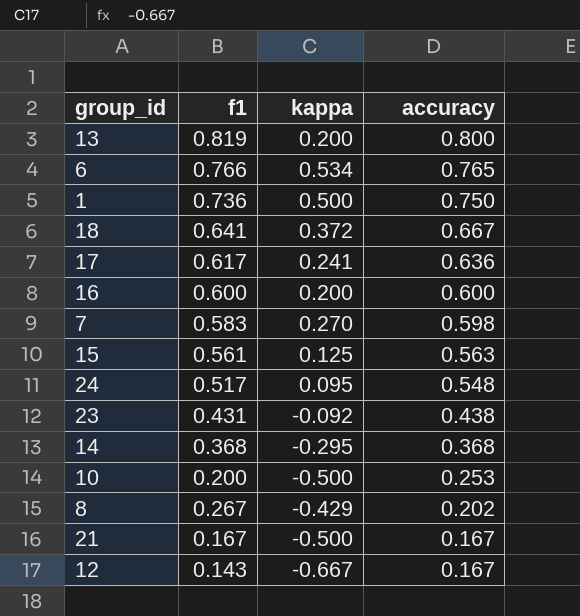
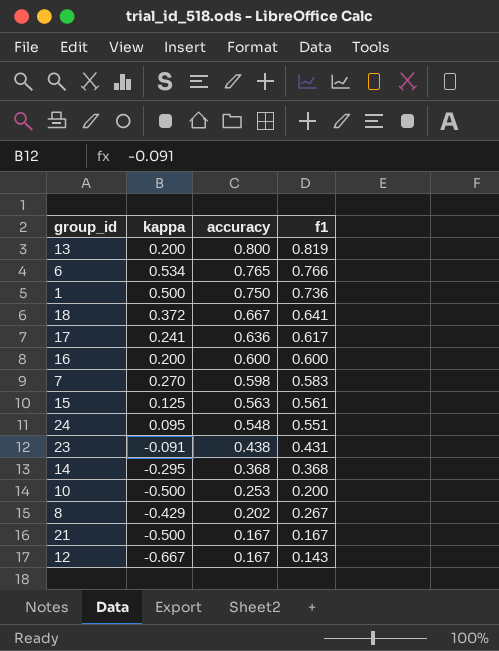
column f1 | position: 2 -> 4
24 | f1: 0.517 -> 0.551
23 | kappa: -0.092 -> -0.091

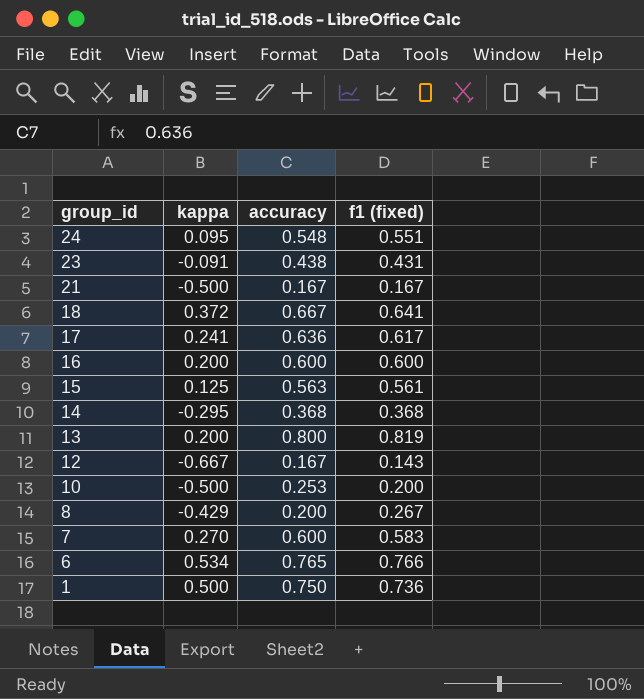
row order: accuracy descending -> group_id descending
column name: f1 -> f1 (fixed)
8 | accuracy: 0.202 -> 0.200
7 | accuracy: 0.598 -> 0.600

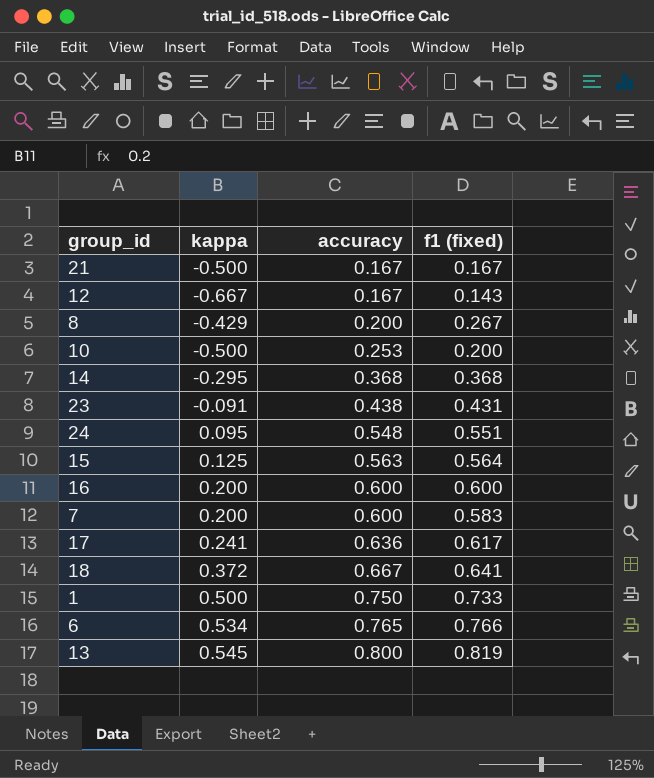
row order: group_id descending -> accuracy ascending
15 | f1 (fixed): 0.561 -> 0.564
7 | kappa: 0.270 -> 0.200
1 | f1 (fixed): 0.736 -> 0.733
13 | kappa: 0.200 -> 0.545

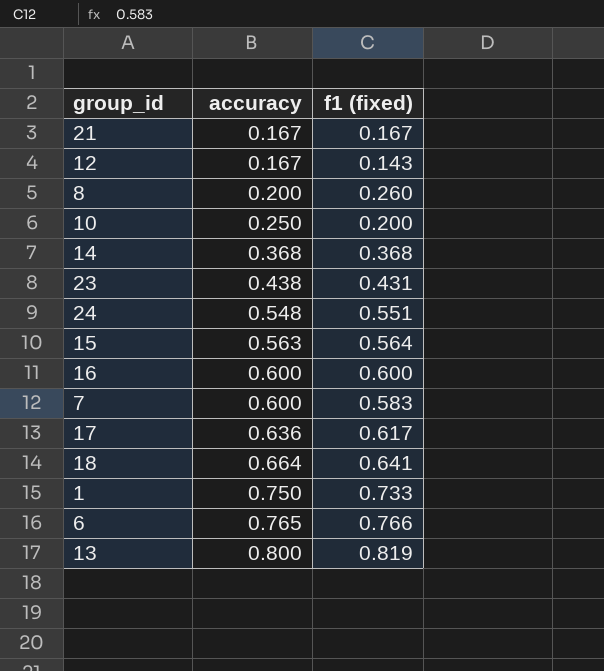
column kappa | position: 2 -> none
8 | f1 (fixed): 0.267 -> 0.260
10 | accuracy: 0.253 -> 0.250
18 | accuracy: 0.667 -> 0.664

